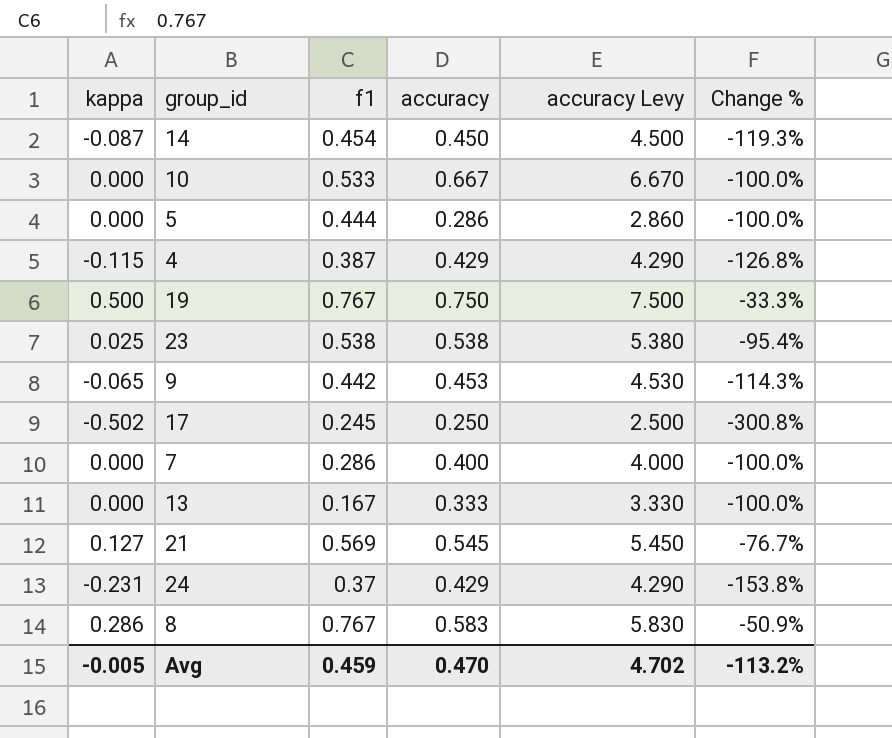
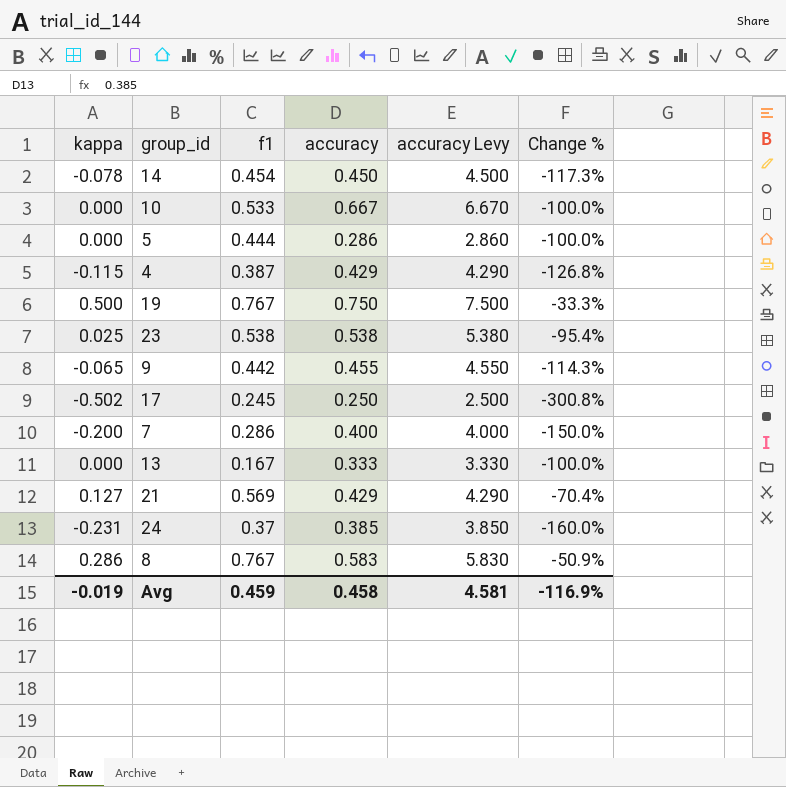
14 | kappa: -0.087 -> -0.078
14 | Change %: -119.3% -> -117.3%
9 | accuracy: 0.453 -> 0.455
9 | accuracy Levy: 4.530 -> 4.550
7 | kappa: 0.000 -> -0.200
7 | Change %: -100.0% -> -150.0%
21 | accuracy: 0.545 -> 0.429
21 | accuracy Levy: 5.450 -> 4.290
21 | Change %: -76.7% -> -70.4%
24 | accuracy: 0.429 -> 0.385
24 | accuracy Levy: 4.290 -> 3.850
24 | Change %: -153.8% -> -160.0%
Avg | kappa: -0.005 -> -0.019
Avg | accuracy: 0.470 -> 0.458
Avg | accuracy Levy: 4.702 -> 4.581
Avg | Change %: -113.2% -> -116.9%

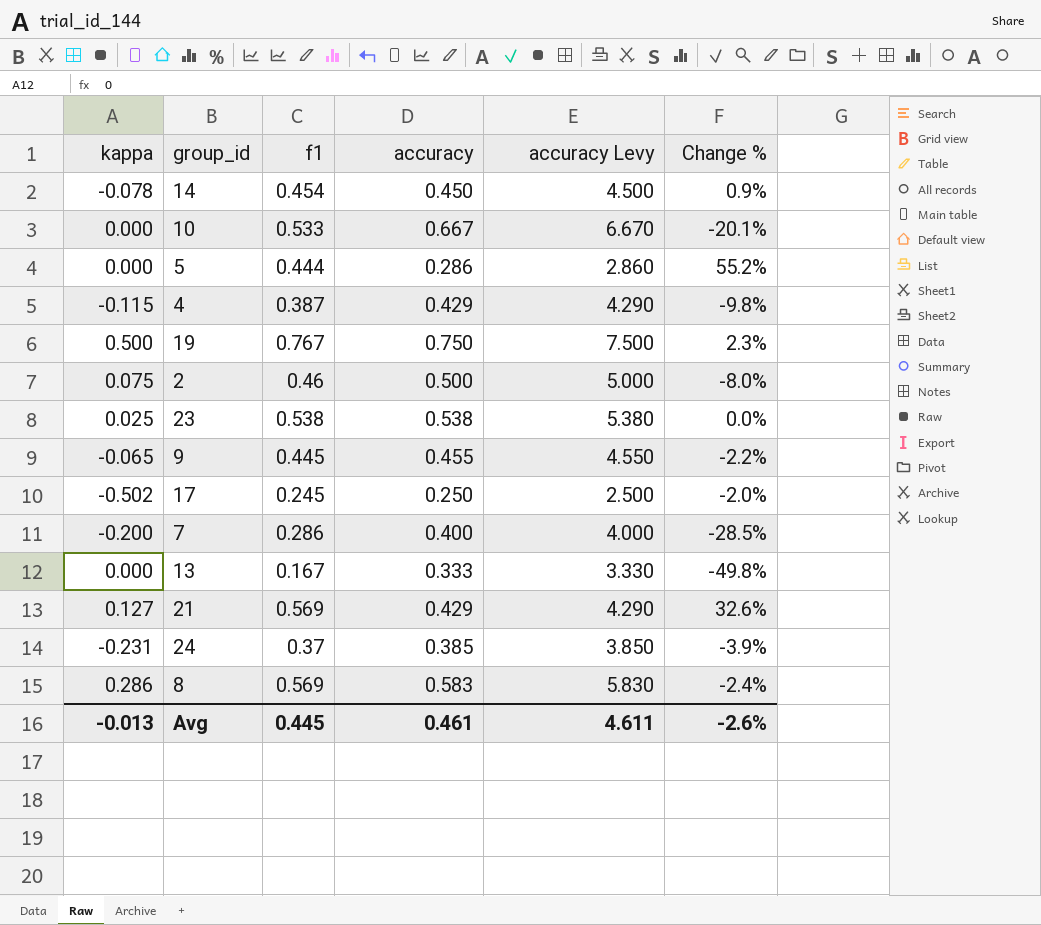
column Change % | formula: ([kappa] - [accuracy]) / [accuracy] -> ([f1] - [accuracy]) / [accuracy]
row 2: none -> 0.075 | 0.46 | 0.500 | 5.000 | -8.0%
9 | f1: 0.442 -> 0.445
8 | f1: 0.767 -> 0.569
Avg | kappa: -0.019 -> -0.013
Avg | f1: 0.459 -> 0.445
Avg | accuracy: 0.458 -> 0.461
Avg | accuracy Levy: 4.581 -> 4.611
Avg | Change %: -116.9% -> -2.6%

